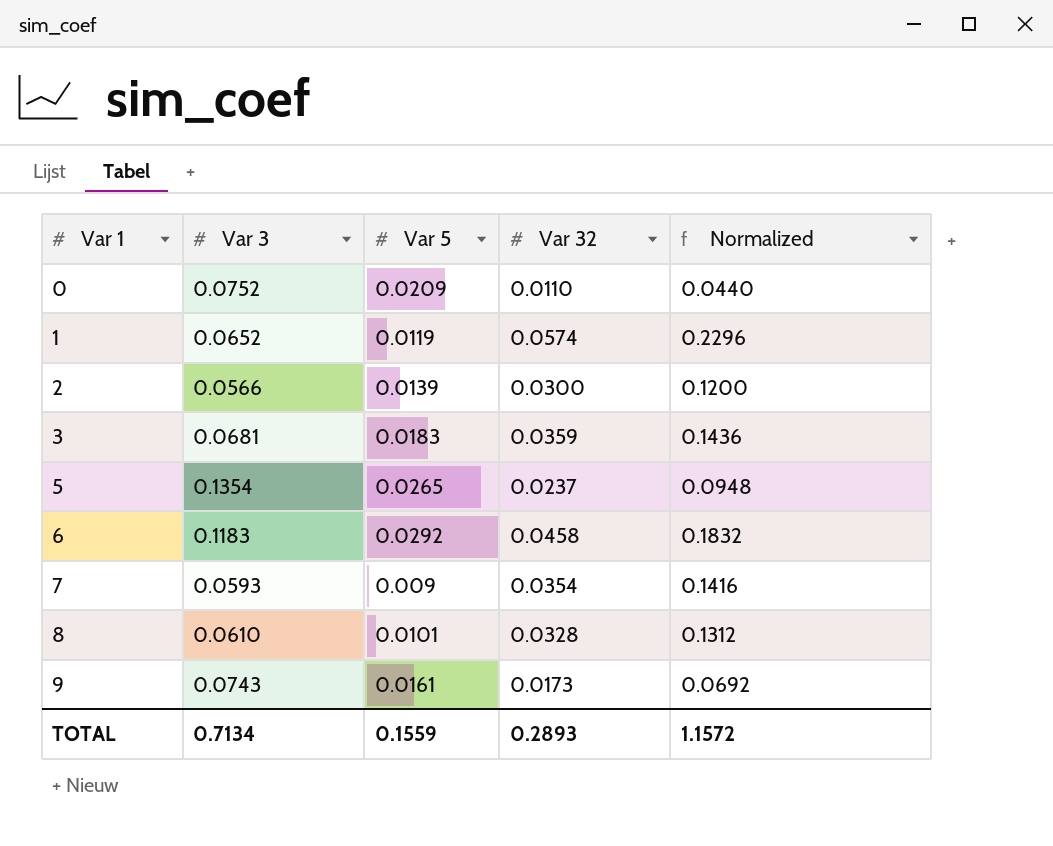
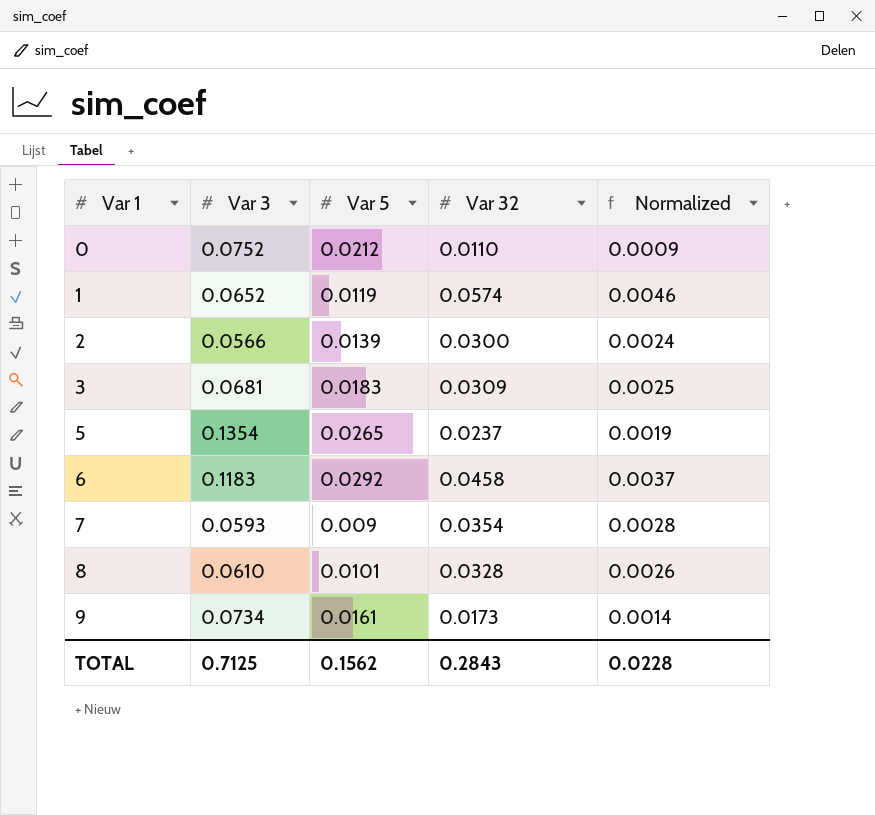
column Normalized | formula: [Var 32] * 4 -> [Var 32] * 0.08
0 | Var 5: 0.0209 -> 0.0212
3 | Var 32: 0.0359 -> 0.0309
9 | Var 3: 0.0743 -> 0.0734
TOTAL | Var 3: 0.7134 -> 0.7125
TOTAL | Var 5: 0.1559 -> 0.1562
TOTAL | Var 32: 0.2893 -> 0.2843
TOTAL | Normalized: 1.1572 -> 0.0228

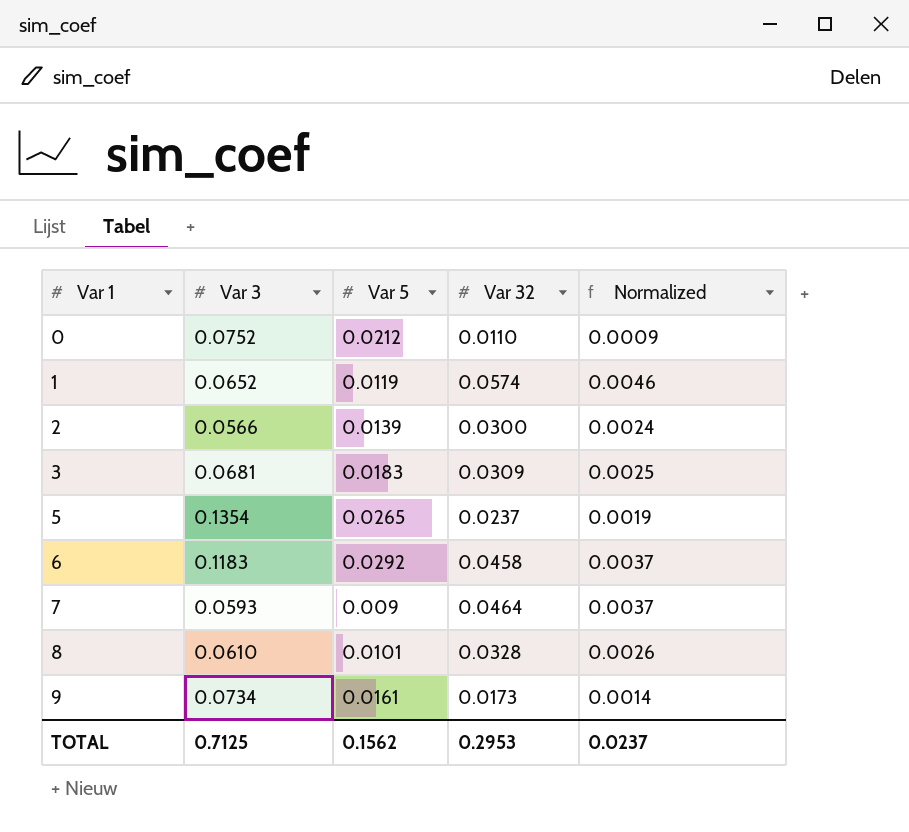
7 | Var 32: 0.0354 -> 0.0464
7 | Normalized: 0.0028 -> 0.0037
TOTAL | Var 32: 0.2843 -> 0.2953
TOTAL | Normalized: 0.0228 -> 0.0237

